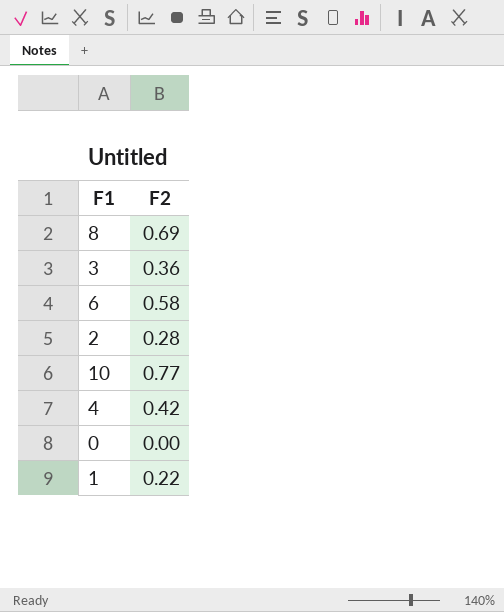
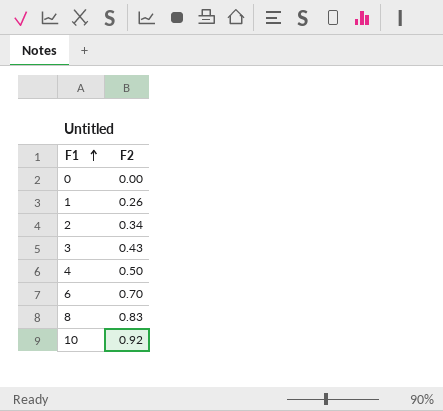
row order: none -> F1 ascending
1 | F2: 0.22 -> 0.26
2 | F2: 0.28 -> 0.34
3 | F2: 0.36 -> 0.43
4 | F2: 0.42 -> 0.50
6 | F2: 0.58 -> 0.70
8 | F2: 0.69 -> 0.83
10 | F2: 0.77 -> 0.92

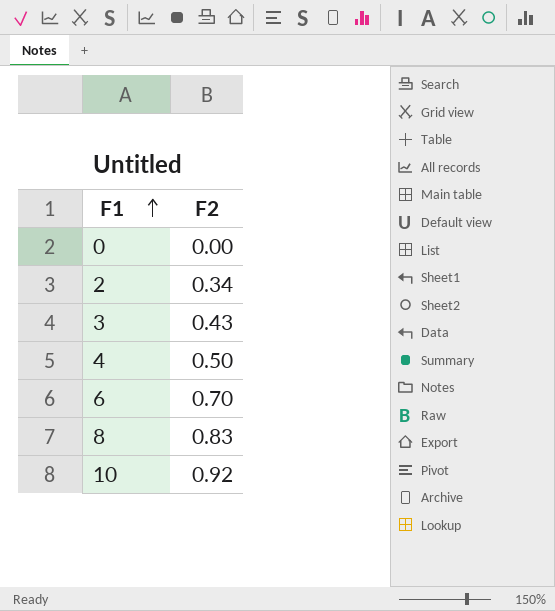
row 1: 0.26 -> none

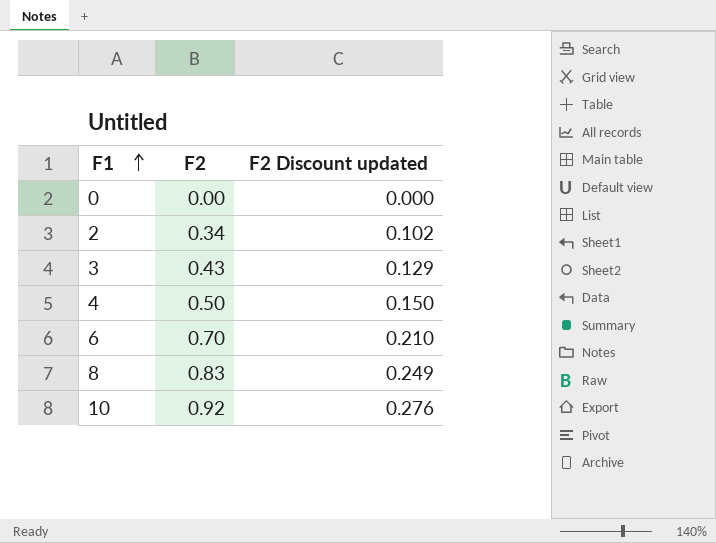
column F2 Discount updated | formula: none -> [F2] * 0.3

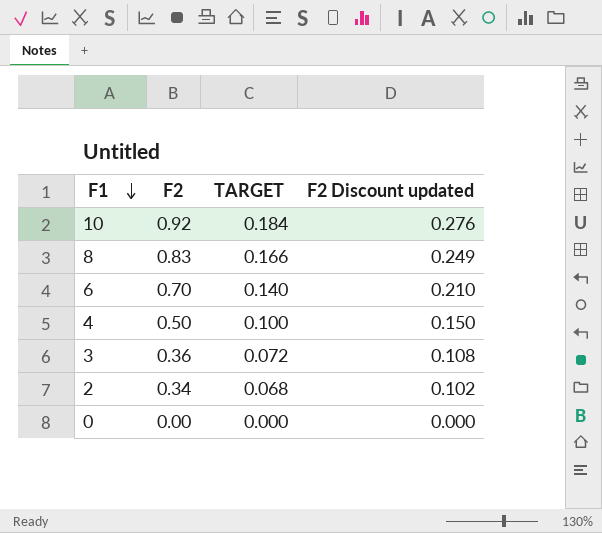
row order: F1 ascending -> F1 descending
column TARGET | formula: none -> [F2] * 0.2
3 | F2: 0.43 -> 0.36
3 | F2 Discount updated: 0.129 -> 0.108

